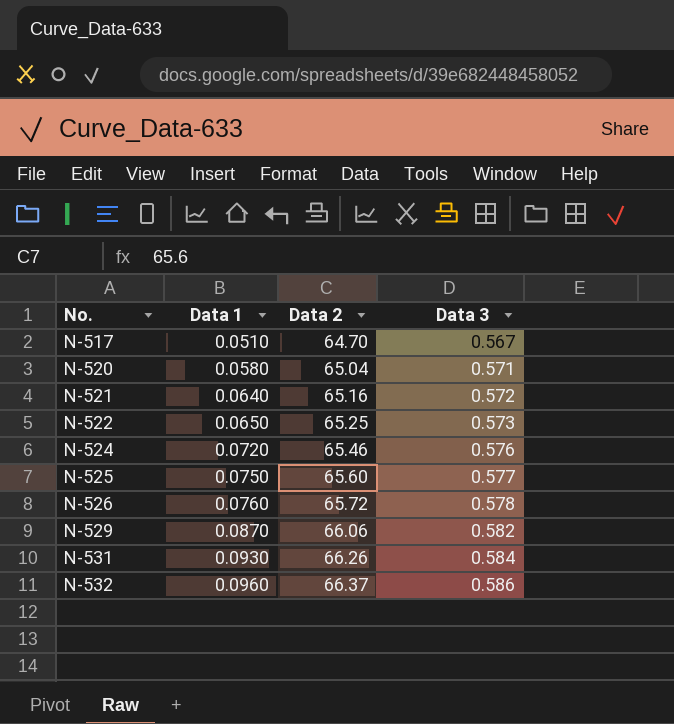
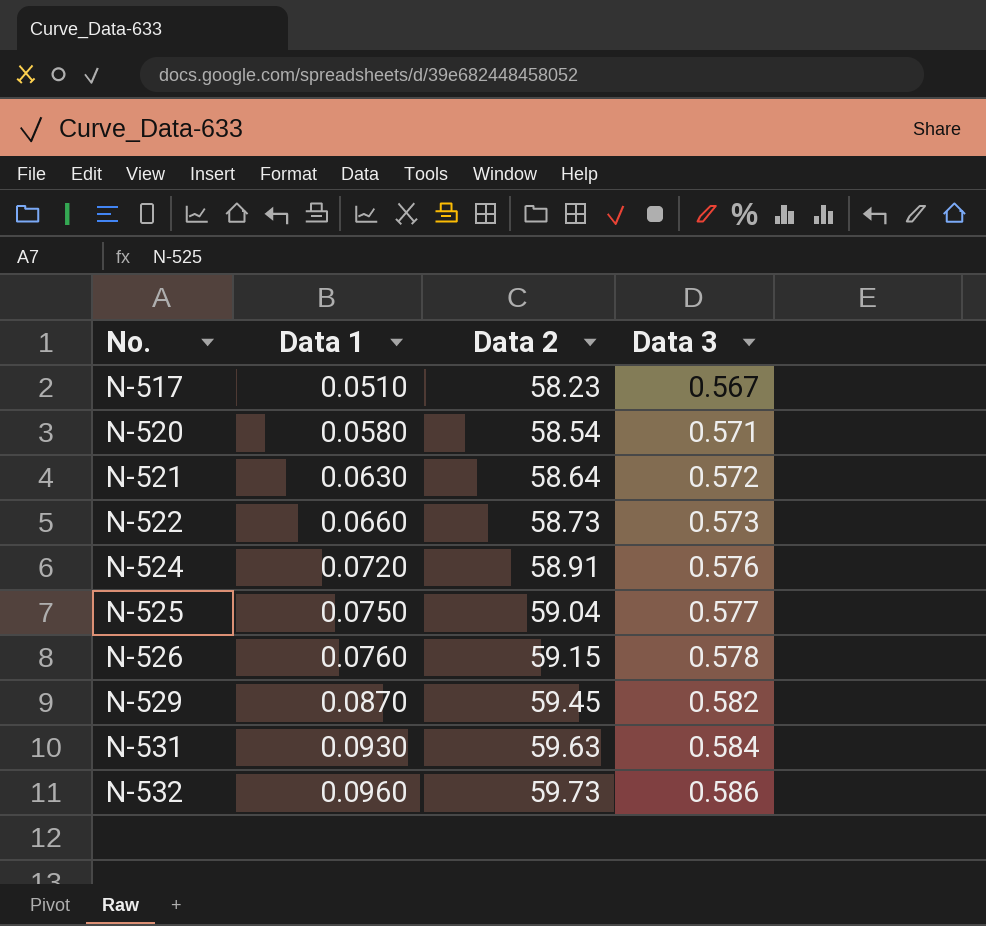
N-517 | Data 2: 64.70 -> 58.23
N-520 | Data 2: 65.04 -> 58.54
N-521 | Data 1: 0.0640 -> 0.0630
N-521 | Data 2: 65.16 -> 58.64
N-522 | Data 1: 0.0650 -> 0.0660
N-522 | Data 2: 65.25 -> 58.73
N-524 | Data 2: 65.46 -> 58.91
N-525 | Data 2: 65.60 -> 59.04
N-526 | Data 2: 65.72 -> 59.15
N-529 | Data 2: 66.06 -> 59.45
N-531 | Data 2: 66.26 -> 59.63
N-532 | Data 2: 66.37 -> 59.73

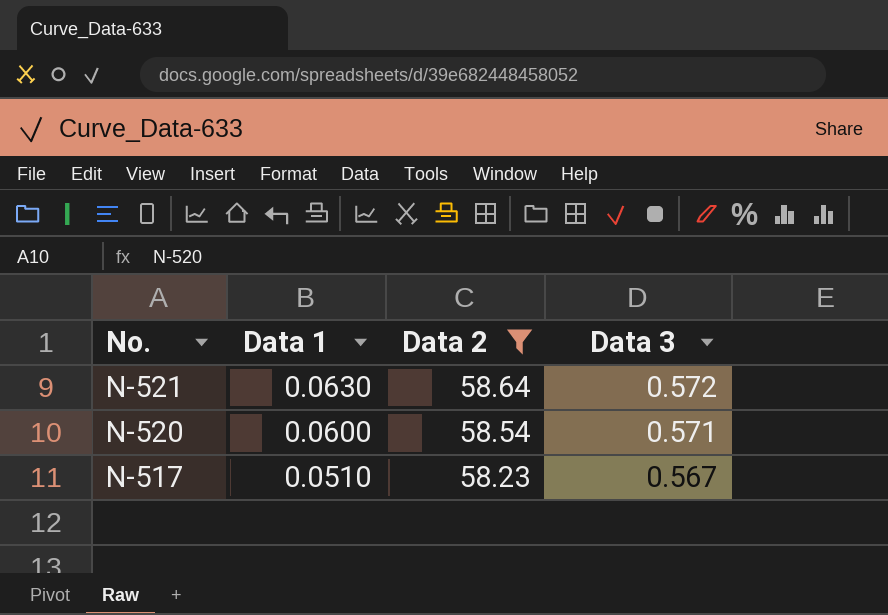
filter: none -> Data 2 <= 58.64
row order: No. ascending -> No. descending
N-520 | Data 1: 0.0580 -> 0.0600

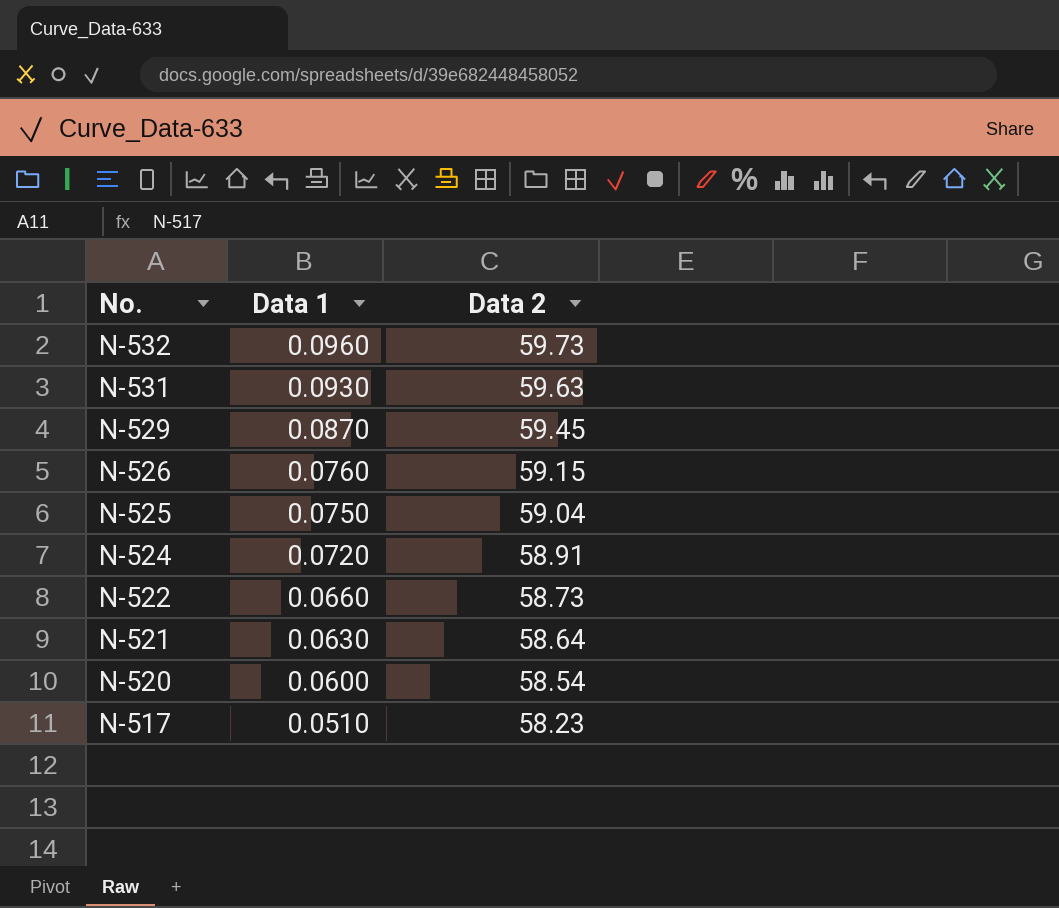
filter: Data 2 <= 58.64 -> none
column Data 3 | position: 4 -> none

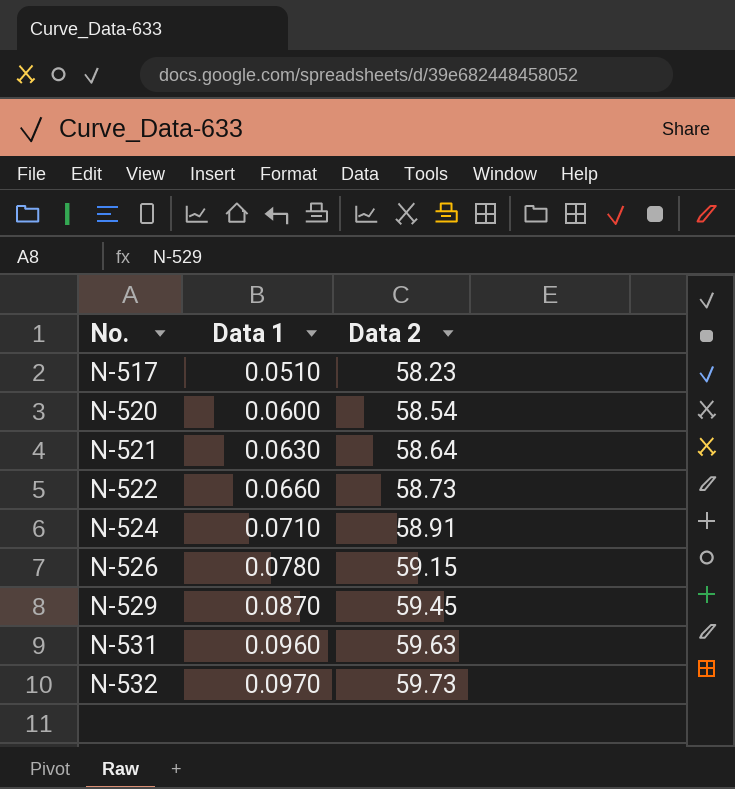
row order: No. descending -> No. ascending
row N-525: 0.0750 | 59.04 -> none
N-524 | Data 1: 0.0720 -> 0.0710
N-526 | Data 1: 0.0760 -> 0.0780
N-531 | Data 1: 0.0930 -> 0.0960
N-532 | Data 1: 0.0960 -> 0.0970

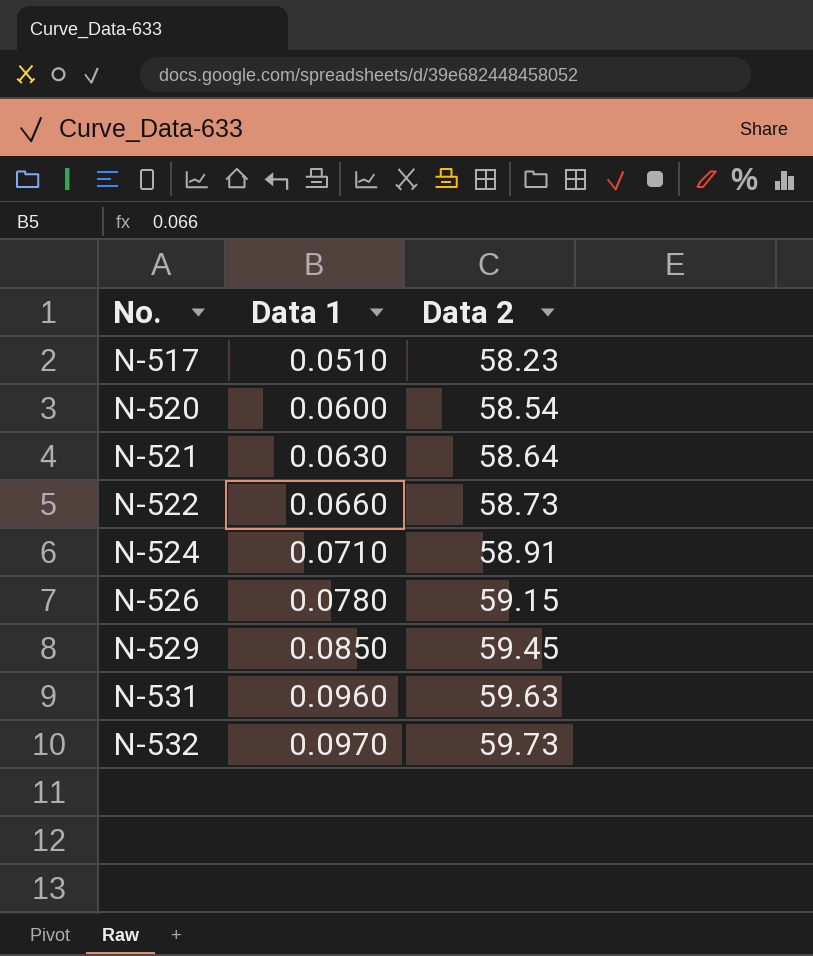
N-529 | Data 1: 0.0870 -> 0.0850

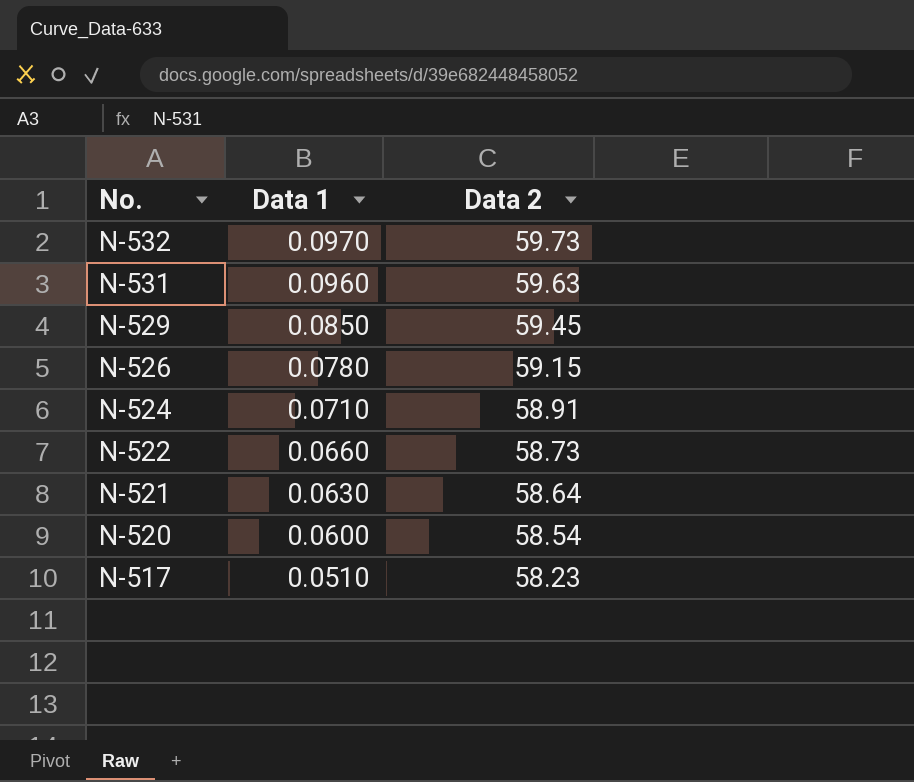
row order: No. ascending -> No. descending

